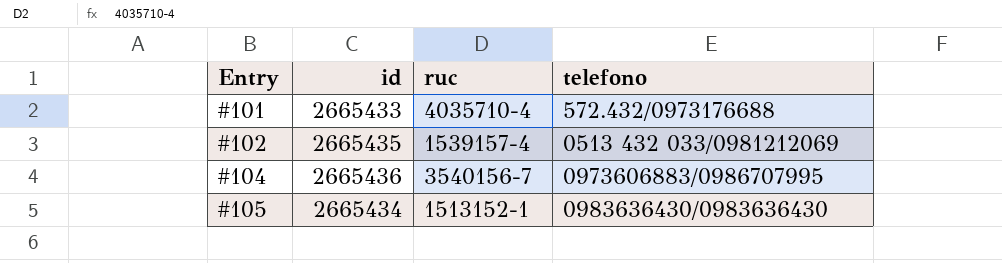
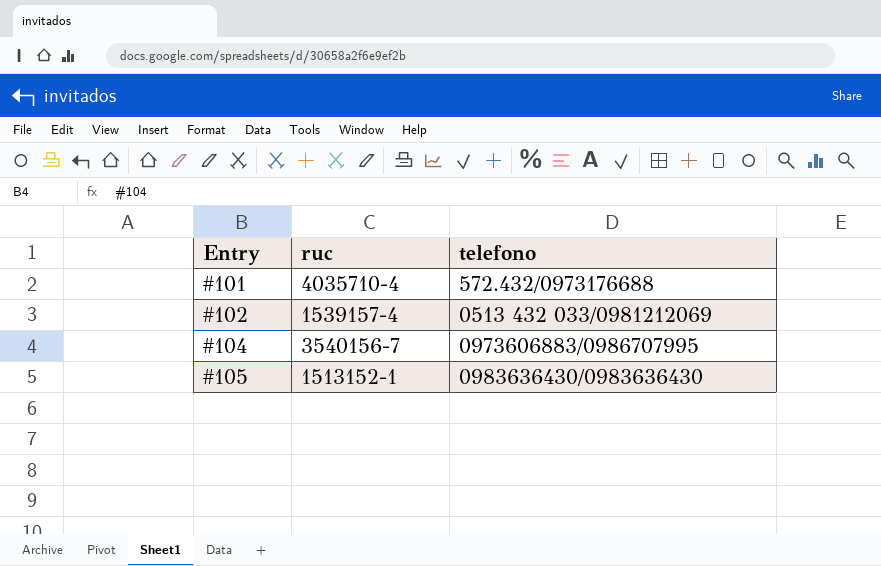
column id | position: 2 -> none

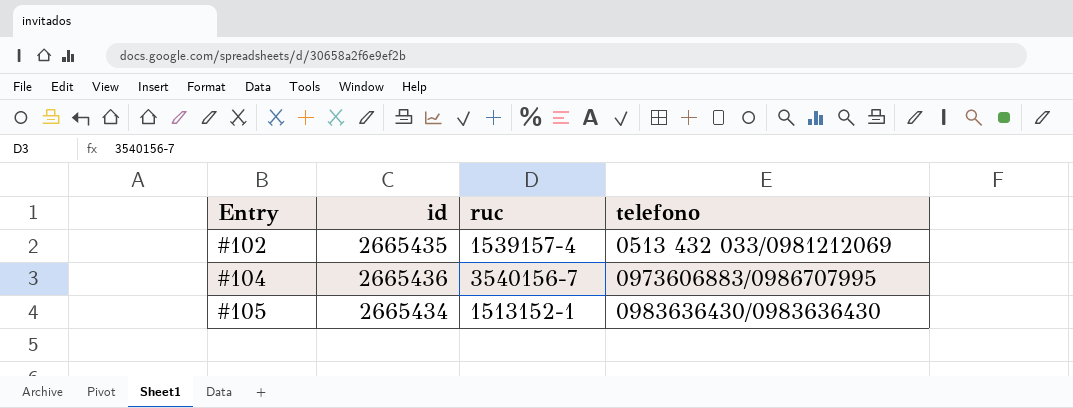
column id | position: none -> 2
row #101: 4035710-4 | 572.432/0973176688 -> none

